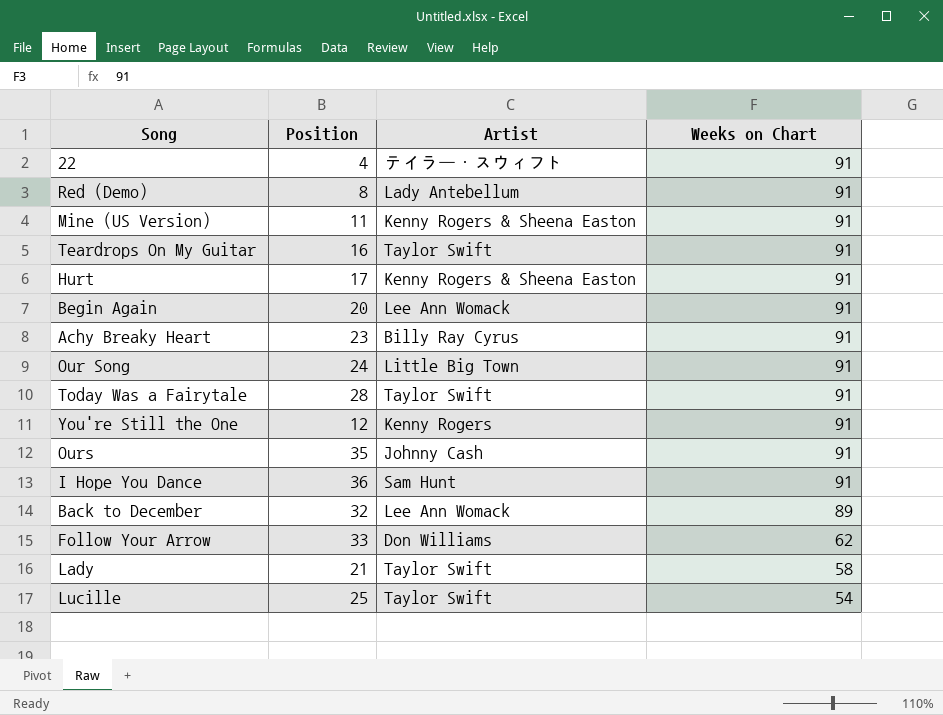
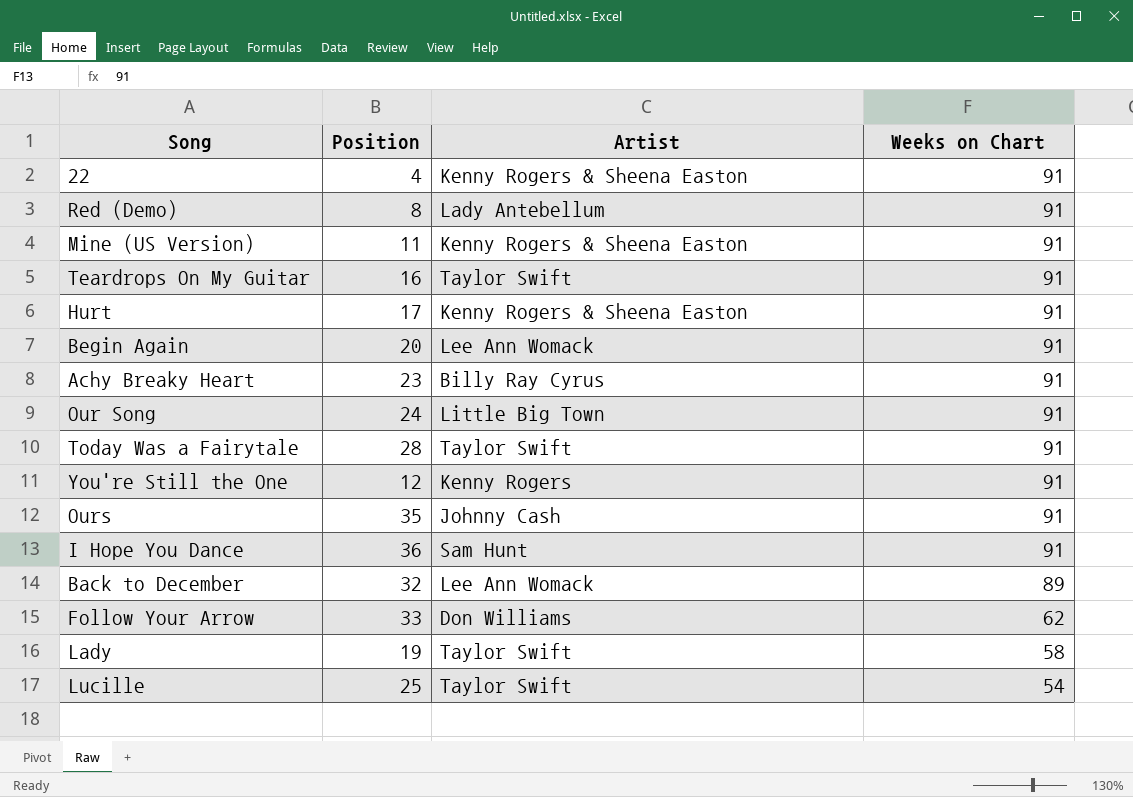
22 | Artist: テイラー・スウィフト -> Kenny Rogers & Sheena Easton
Lady | Position: 21 -> 19

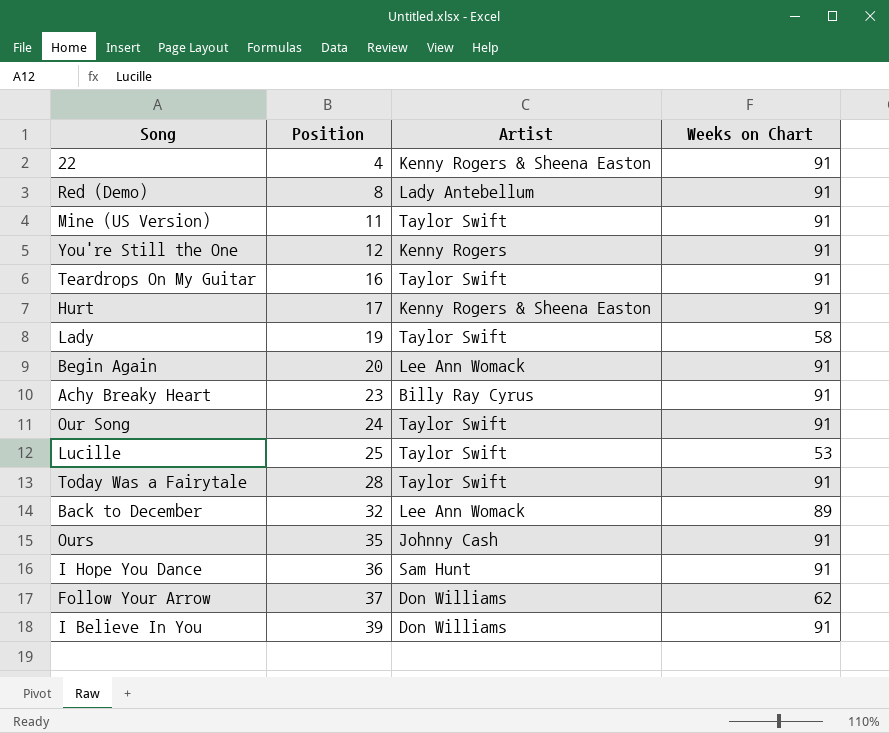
row order: Weeks on Chart descending -> Position ascending
Mine (US Version) | Artist: Kenny Rogers & Sheena Easton -> Taylor Swift
Our Song | Artist: Little Big Town -> Taylor Swift
Lucille | Weeks on Chart: 54 -> 53
Follow Your Arrow | Position: 33 -> 37
row I Believe In You: none -> 39 | Don Williams | 91

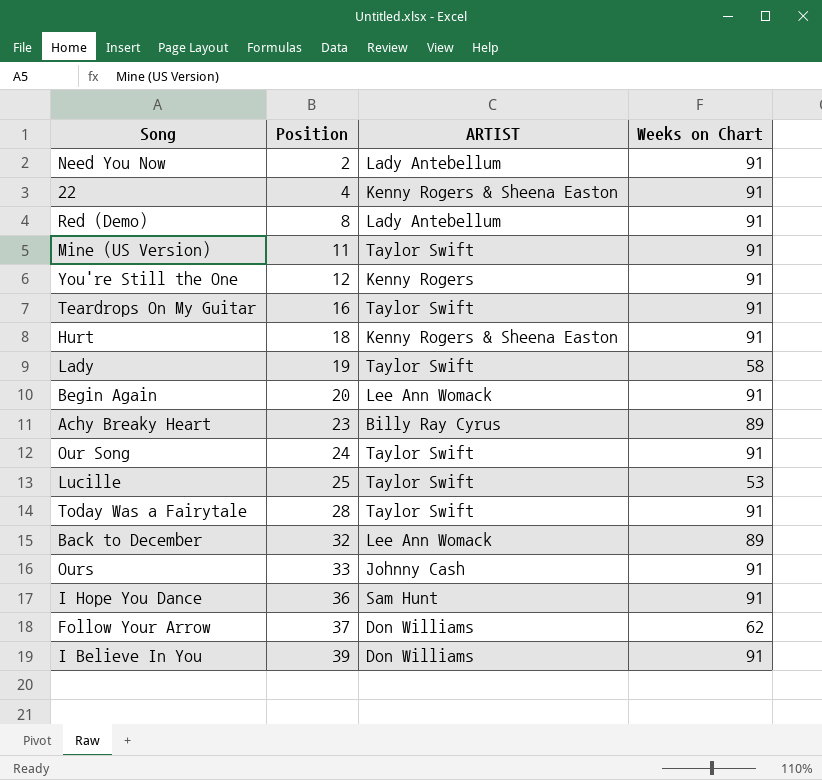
column name: Artist -> ARTIST
row Need You Now: none -> 2 | Lady Antebellum | 91
Hurt | Position: 17 -> 18
Achy Breaky Heart | Weeks on Chart: 91 -> 89
Ours | Position: 35 -> 33

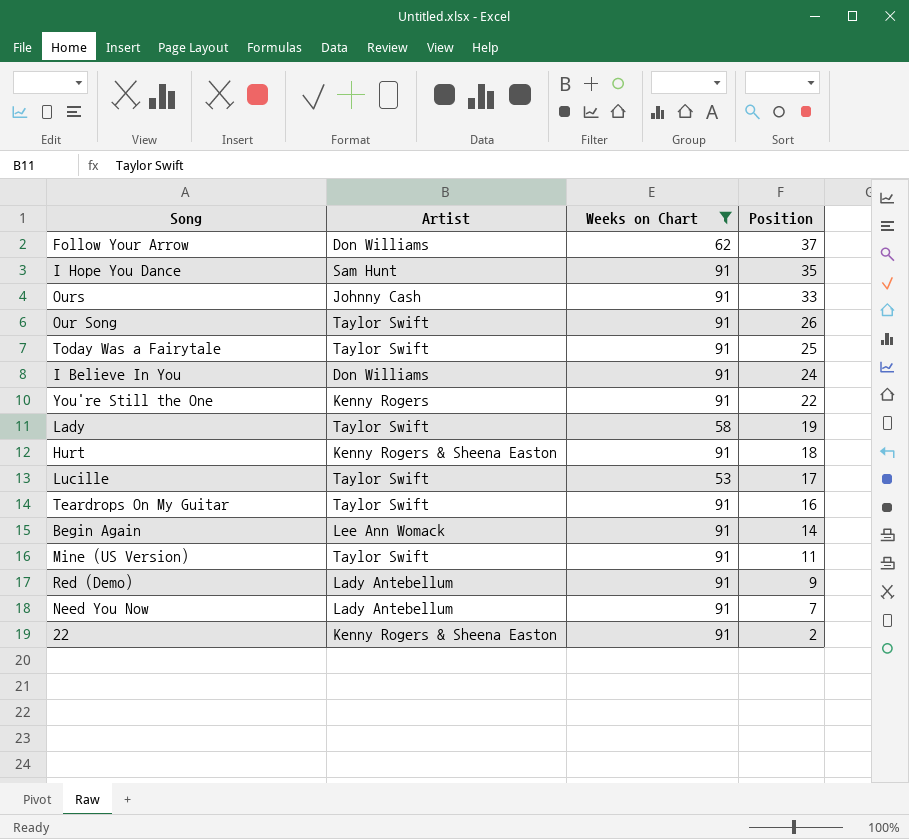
filter: none -> Weeks on Chart != 89
row order: Position ascending -> Position descending
column name: ARTIST -> Artist
column Position | position: 2 -> 4
I Hope You Dance | Position: 36 -> 35
Our Song | Position: 24 -> 26
Today Was a Fairytale | Position: 28 -> 25
I Believe In You | Position: 39 -> 24
You're Still the One | Position: 12 -> 22
Lucille | Position: 25 -> 17
Begin Again | Position: 20 -> 14
Red (Demo) | Position: 8 -> 9
Need You Now | Position: 2 -> 7
22 | Position: 4 -> 2

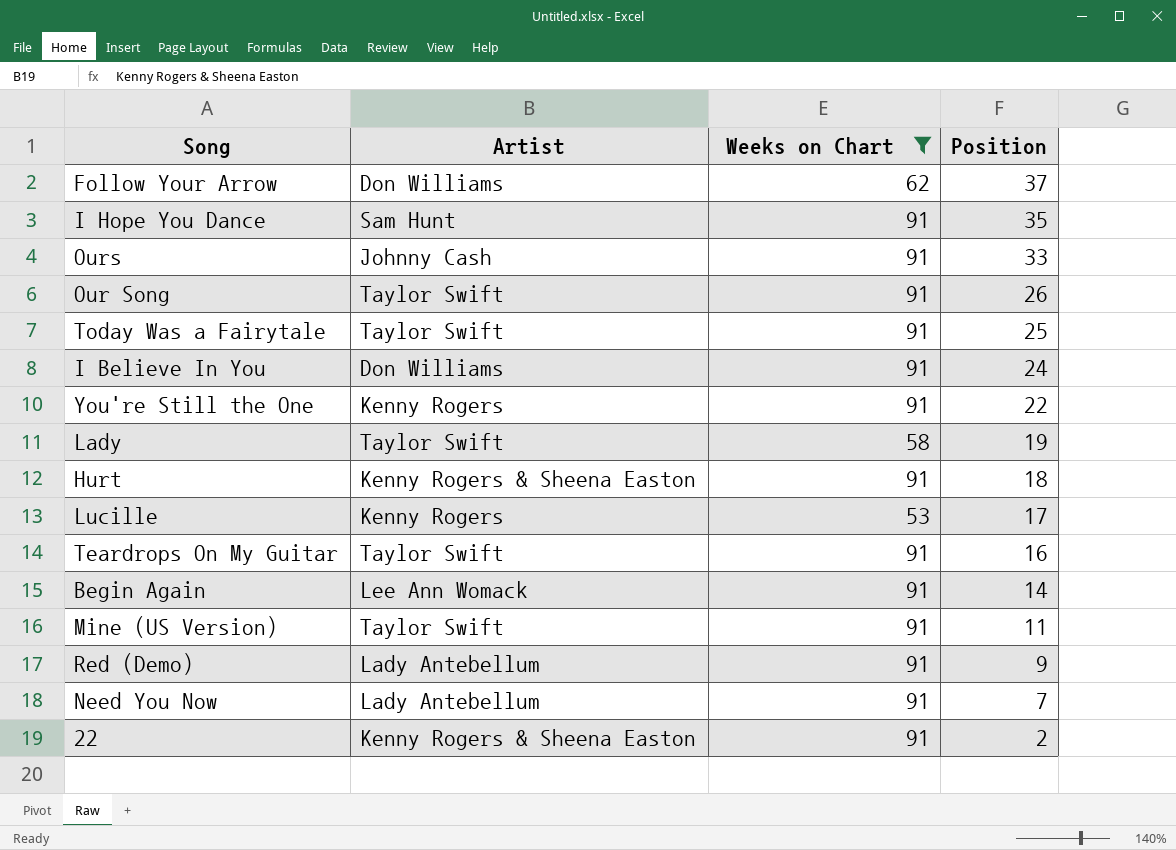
Lucille | Artist: Taylor Swift -> Kenny Rogers

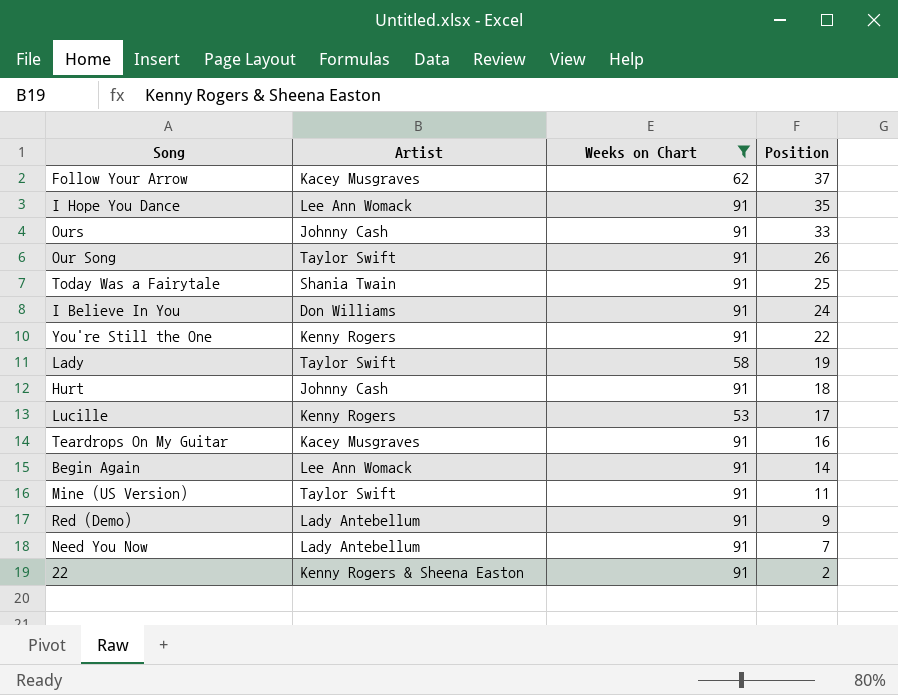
Follow Your Arrow | Artist: Don Williams -> Kacey Musgraves
I Hope You Dance | Artist: Sam Hunt -> Lee Ann Womack
Today Was a Fairytale | Artist: Taylor Swift -> Shania Twain
Hurt | Artist: Kenny Rogers & Sheena Easton -> Johnny Cash
Teardrops On My Guitar | Artist: Taylor Swift -> Kacey Musgraves

